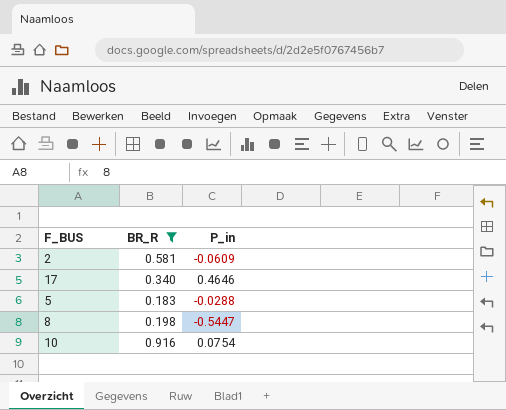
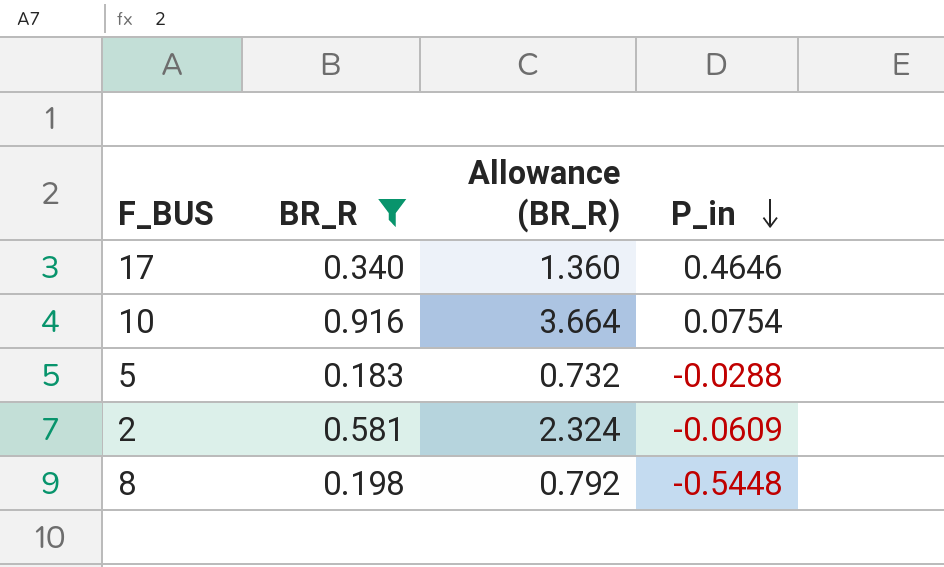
row order: none -> P_in descending
column Allowance (BR_R) | formula: none -> [BR_R] * 4
8 | P_in: -0.5447 -> -0.5448

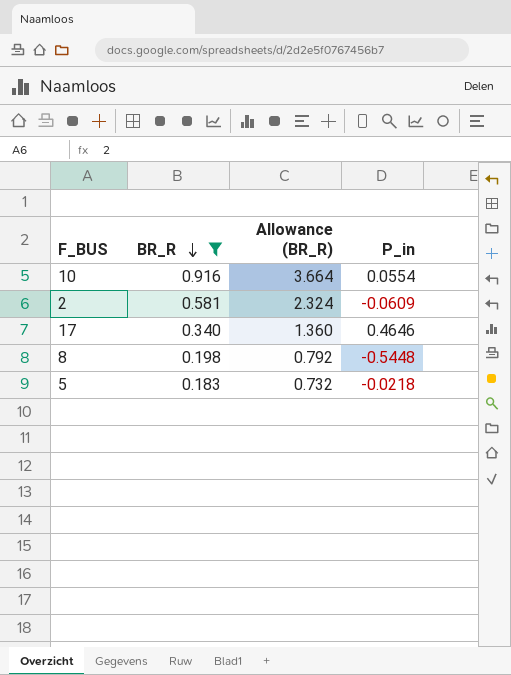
row order: P_in descending -> BR_R descending
10 | P_in: 0.0754 -> 0.0554
5 | P_in: -0.0288 -> -0.0218

